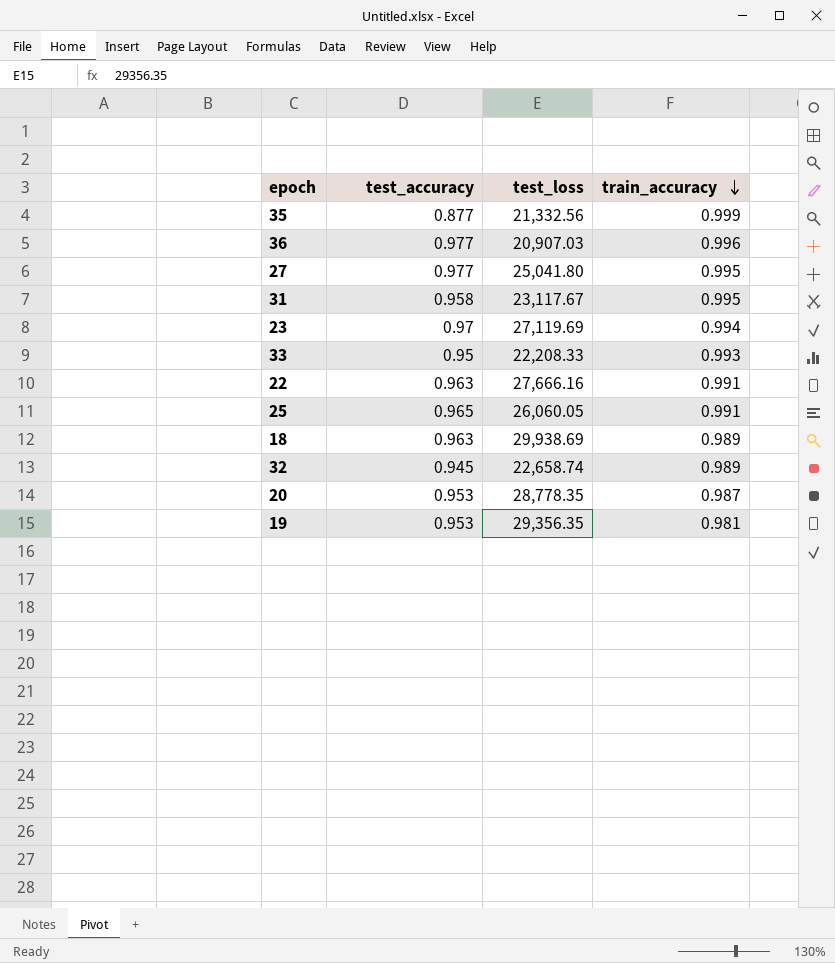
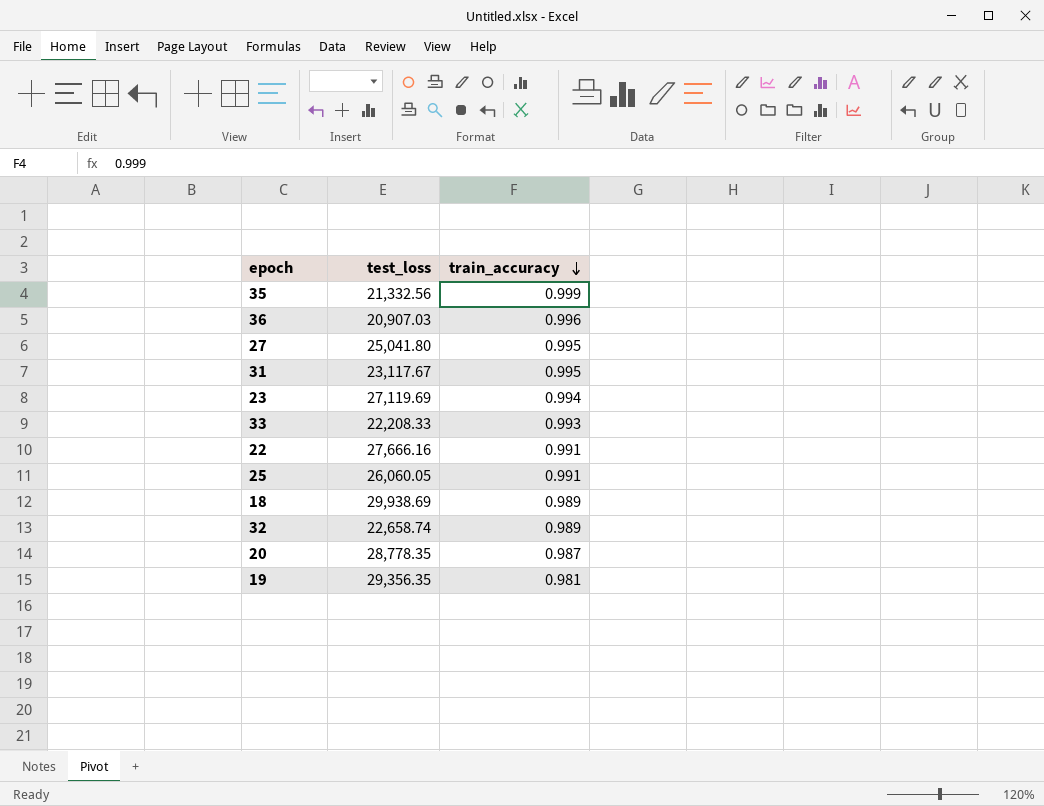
column test_accuracy | position: 2 -> none

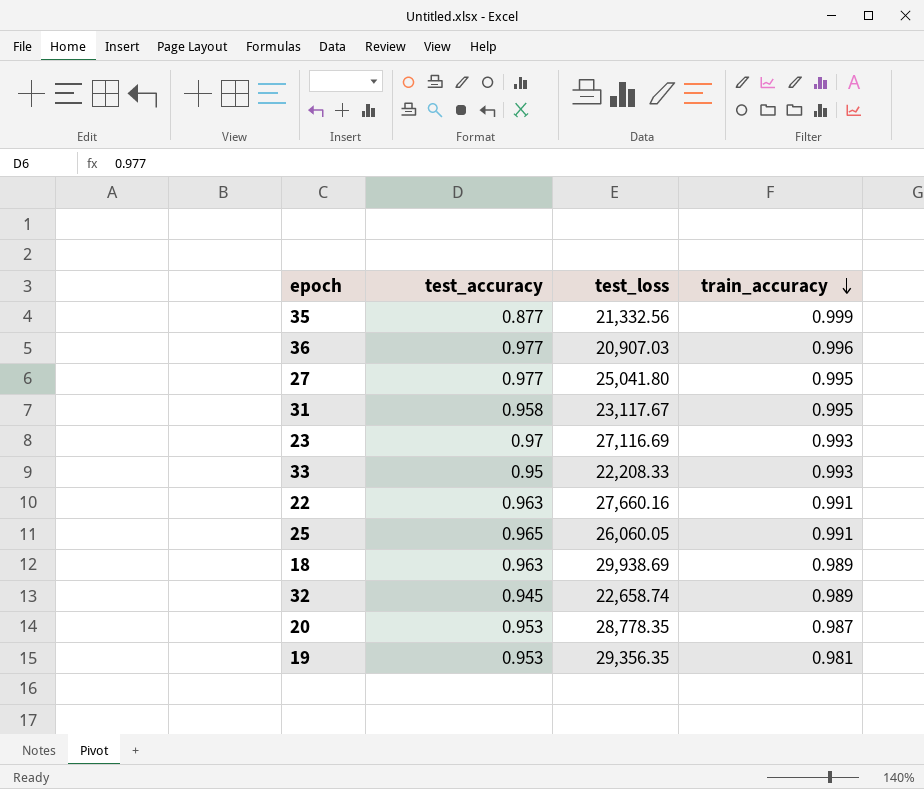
column test_accuracy | position: none -> 2
23 | test_loss: 27,119.69 -> 27,116.69
23 | train_accuracy: 0.994 -> 0.993
22 | test_loss: 27,666.16 -> 27,660.16

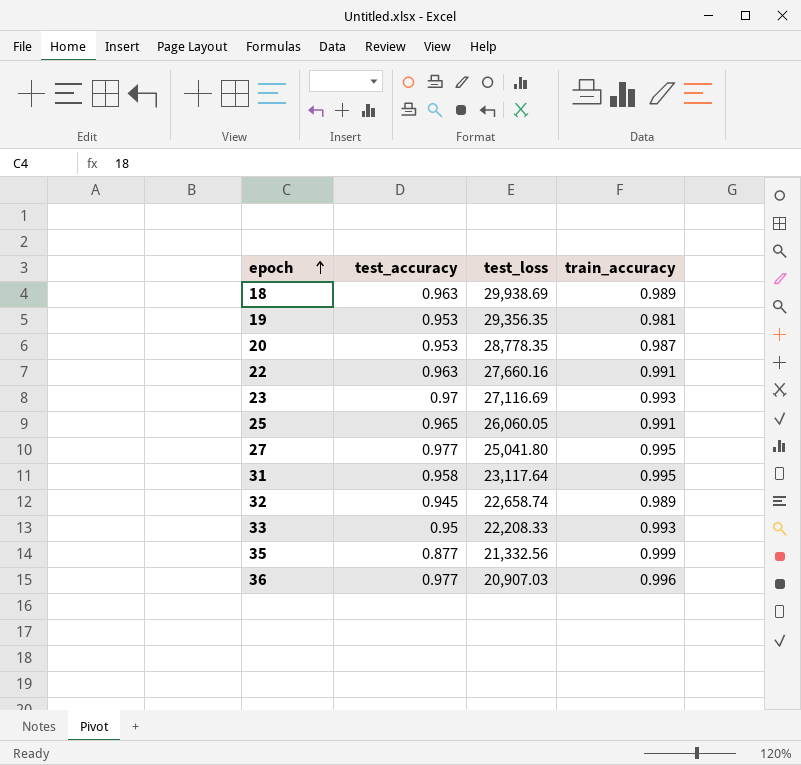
row order: train_accuracy descending -> epoch ascending
31 | test_loss: 23,117.67 -> 23,117.64

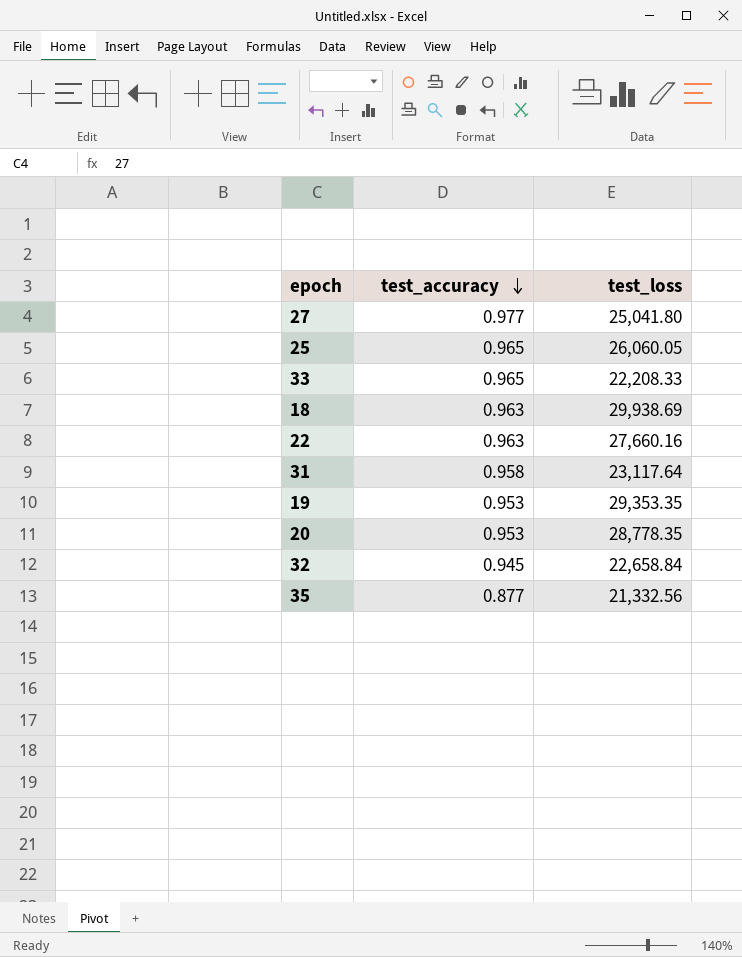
row order: epoch ascending -> test_accuracy descending
column train_accuracy | position: 4 -> none
row 23: 0.97 | 27,116.69 | 0.993 -> none
row 36: 0.977 | 20,907.03 | 0.996 -> none
33 | test_accuracy: 0.95 -> 0.965
19 | test_loss: 29,356.35 -> 29,353.35
32 | test_loss: 22,658.74 -> 22,658.84

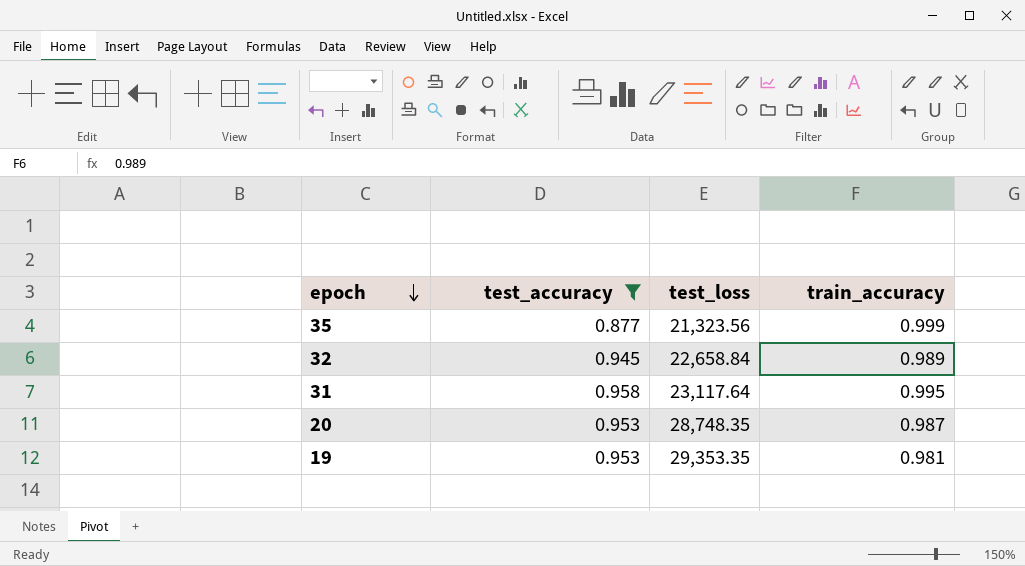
filter: none -> test_accuracy <= 0.958
row order: test_accuracy descending -> epoch descending
column train_accuracy | position: none -> 4
35 | test_loss: 21,332.56 -> 21,323.56
20 | test_loss: 28,778.35 -> 28,748.35

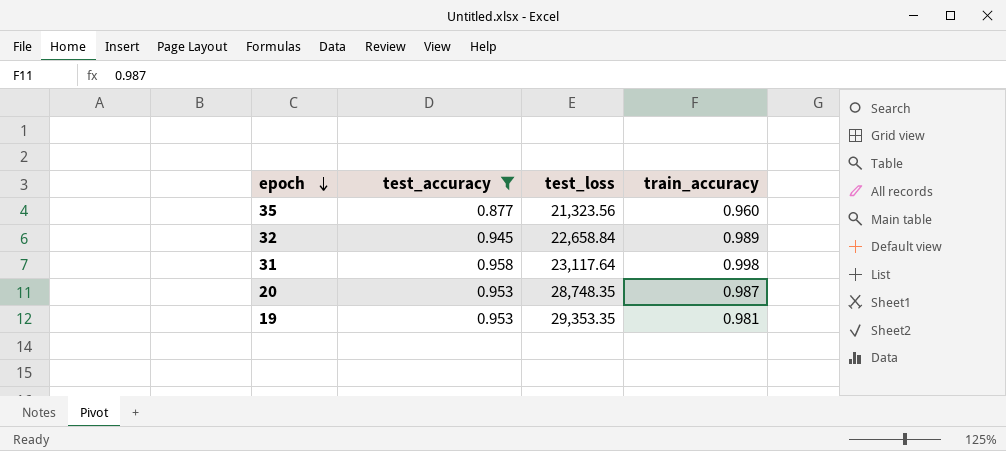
35 | train_accuracy: 0.999 -> 0.960
31 | train_accuracy: 0.995 -> 0.998

